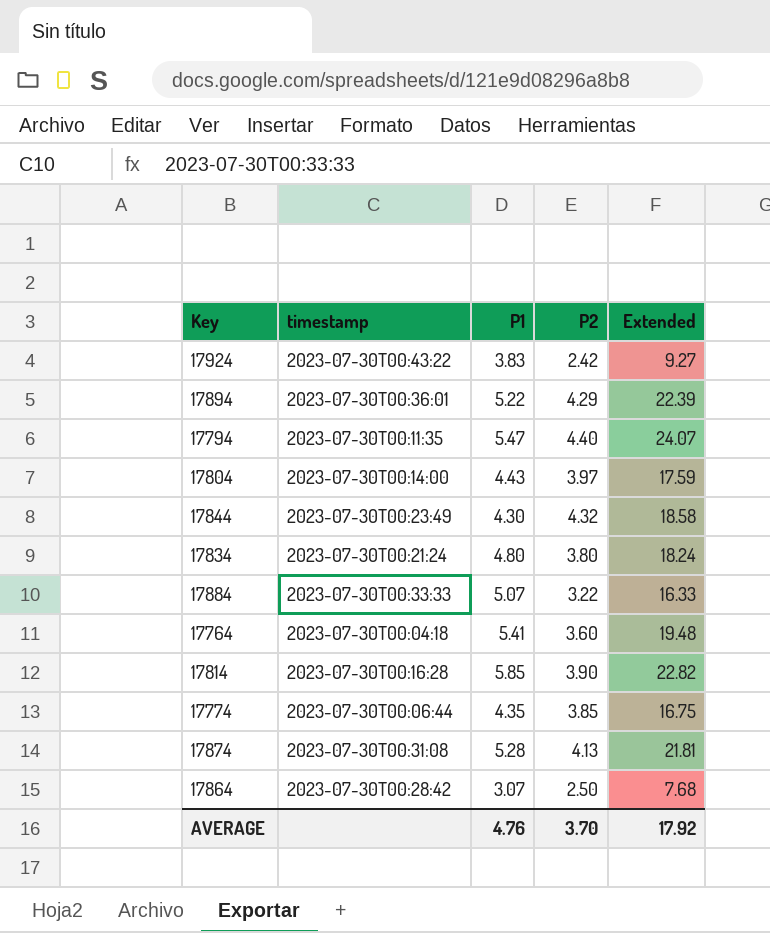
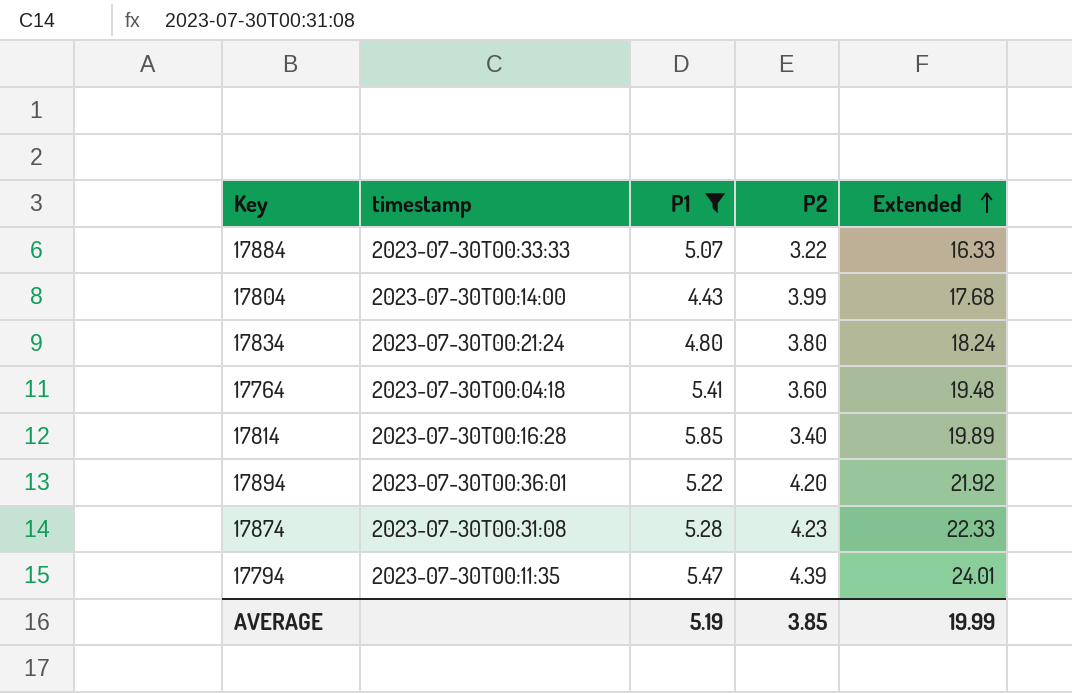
filter: none -> P1 >= 4.43
row order: none -> Extended ascending
17804 | P2: 3.97 -> 3.99
17804 | Extended: 17.59 -> 17.68
17814 | P2: 3.90 -> 3.40
17814 | Extended: 22.82 -> 19.89
17894 | P2: 4.29 -> 4.20
17894 | Extended: 22.39 -> 21.92
17874 | P2: 4.13 -> 4.23
17874 | Extended: 21.81 -> 22.33
17794 | P2: 4.40 -> 4.39
17794 | Extended: 24.07 -> 24.01
AVERAGE | P1: 4.76 -> 5.19
AVERAGE | P2: 3.70 -> 3.85
AVERAGE | Extended: 17.92 -> 19.99

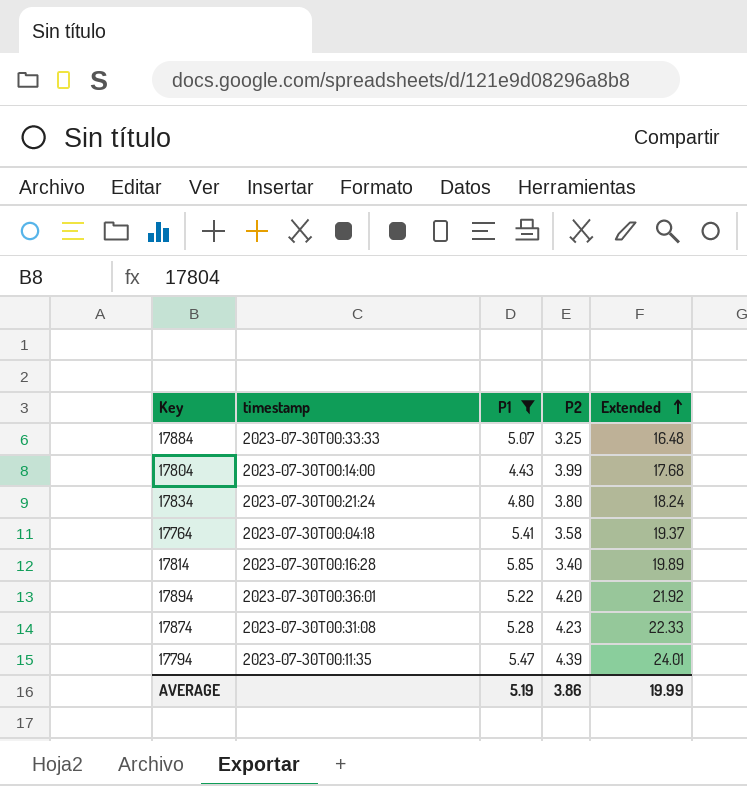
17884 | P2: 3.22 -> 3.25
17884 | Extended: 16.33 -> 16.48
17764 | P2: 3.60 -> 3.58
17764 | Extended: 19.48 -> 19.37
AVERAGE | P2: 3.85 -> 3.86

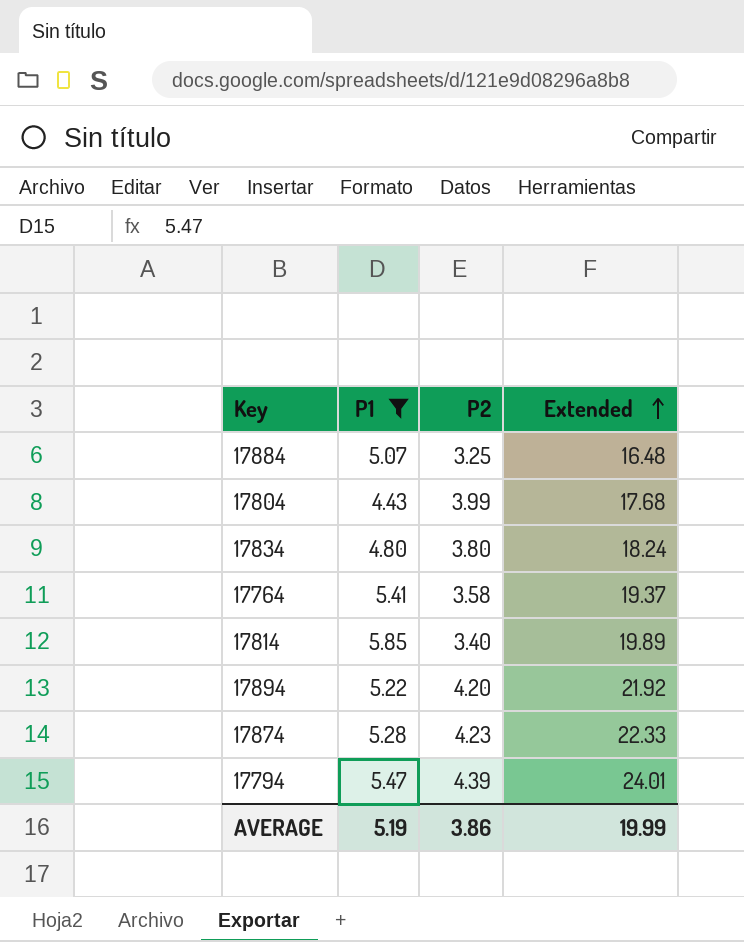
column timestamp | position: 2 -> none

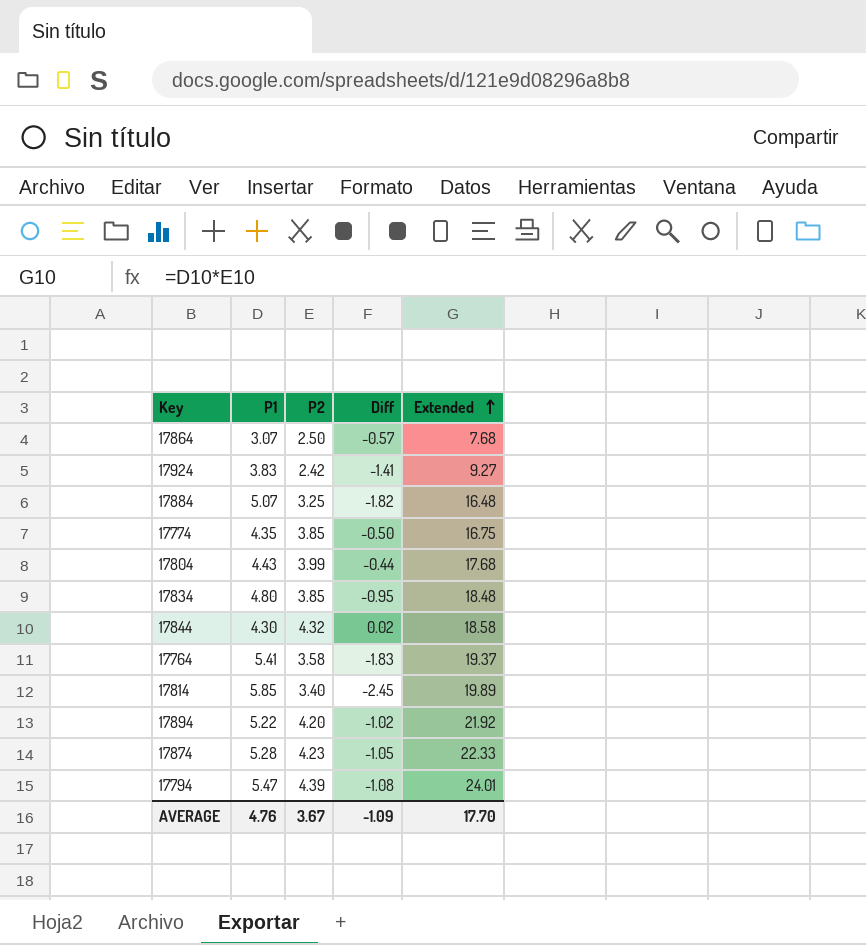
filter: P1 >= 4.43 -> none
column Diff | formula: none -> [P2] - [P1]
17834 | P2: 3.80 -> 3.85
17834 | Extended: 18.24 -> 18.48
AVERAGE | P1: 5.19 -> 4.76
AVERAGE | P2: 3.86 -> 3.67
AVERAGE | Extended: 19.99 -> 17.70

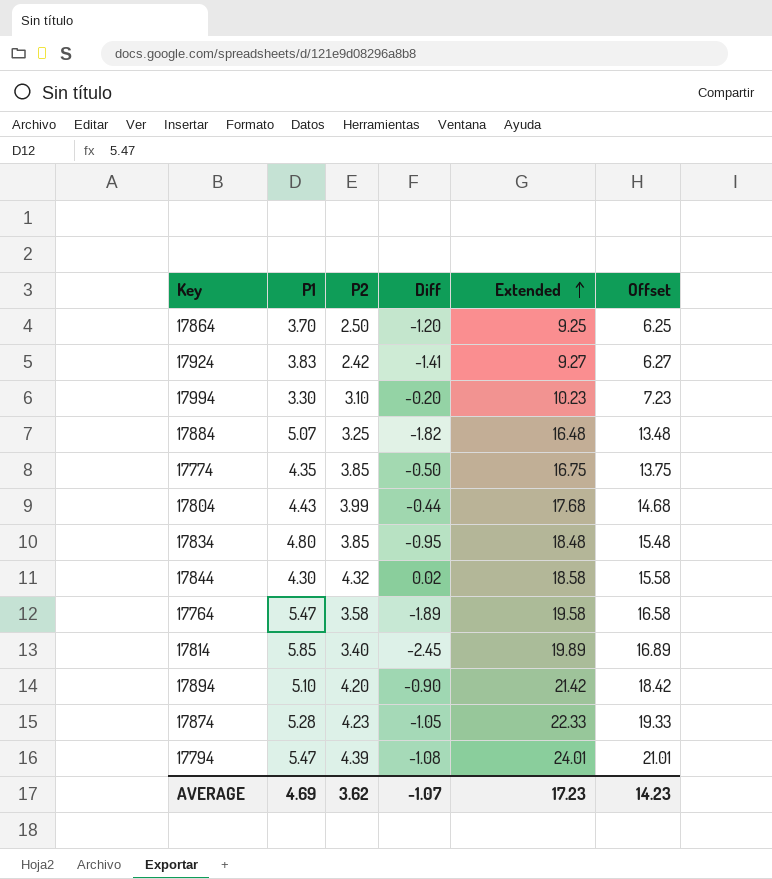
column Offset | formula: none -> [Extended] - 3
17864 | P1: 3.07 -> 3.70
17864 | Diff: -0.57 -> -1.20
17864 | Extended: 7.68 -> 9.25
row 17994: none -> 3.30 | 3.10 | -0.20 | 10.23 | 7.23
17764 | P1: 5.41 -> 5.47
17764 | Diff: -1.83 -> -1.89
17764 | Extended: 19.37 -> 19.58
17894 | P1: 5.22 -> 5.10
17894 | Diff: -1.02 -> -0.90
17894 | Extended: 21.92 -> 21.42
AVERAGE | P1: 4.76 -> 4.69
AVERAGE | P2: 3.67 -> 3.62
AVERAGE | Diff: -1.09 -> -1.07
AVERAGE | Extended: 17.70 -> 17.23

